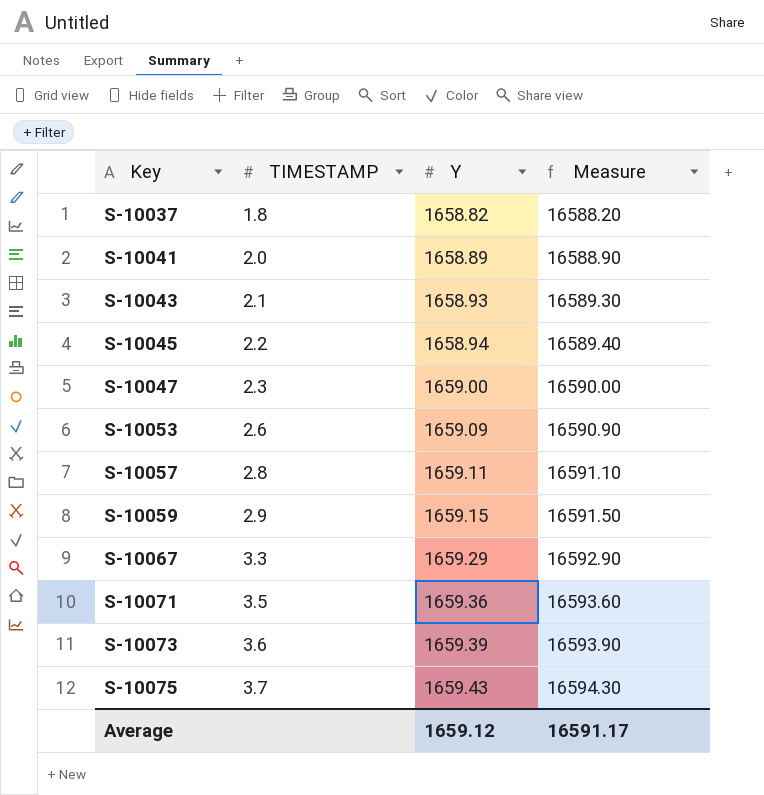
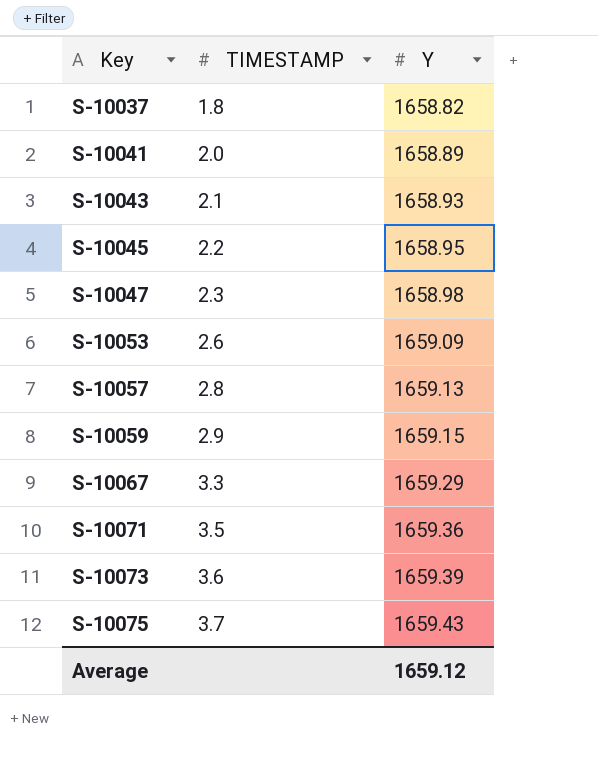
column Measure | formula: [Y] * 10 -> none
S-10045 | Y: 1658.94 -> 1658.95
S-10047 | Y: 1659.00 -> 1658.98
S-10057 | Y: 1659.11 -> 1659.13

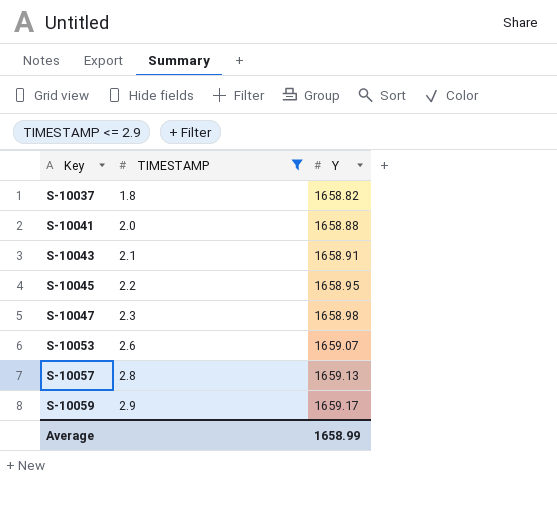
filter: none -> TIMESTAMP <= 2.9
S-10041 | Y: 1658.89 -> 1658.88
S-10043 | Y: 1658.93 -> 1658.91
S-10053 | Y: 1659.09 -> 1659.07
S-10059 | Y: 1659.15 -> 1659.17
Average | Y: 1659.12 -> 1658.99

